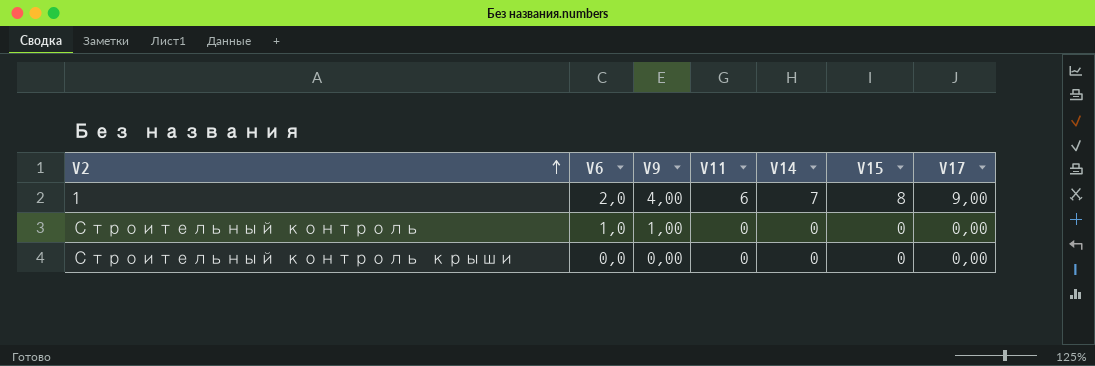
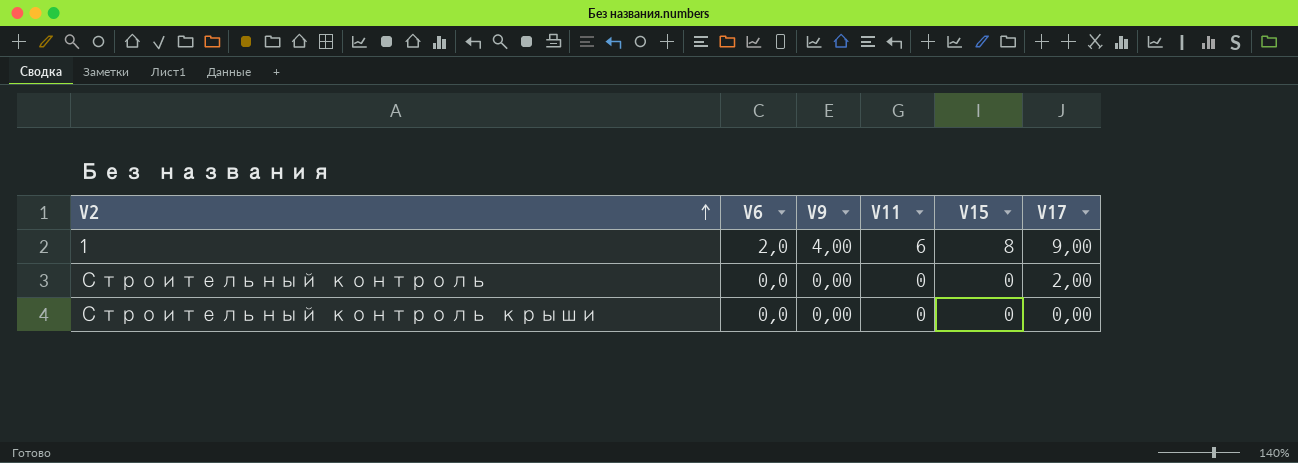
column V14 | position: 5 -> none
Строительный контроль | V6: 1,0 -> 0,0
Строительный контроль | V9: 1,00 -> 0,00
Строительный контроль | V17: 0,00 -> 2,00

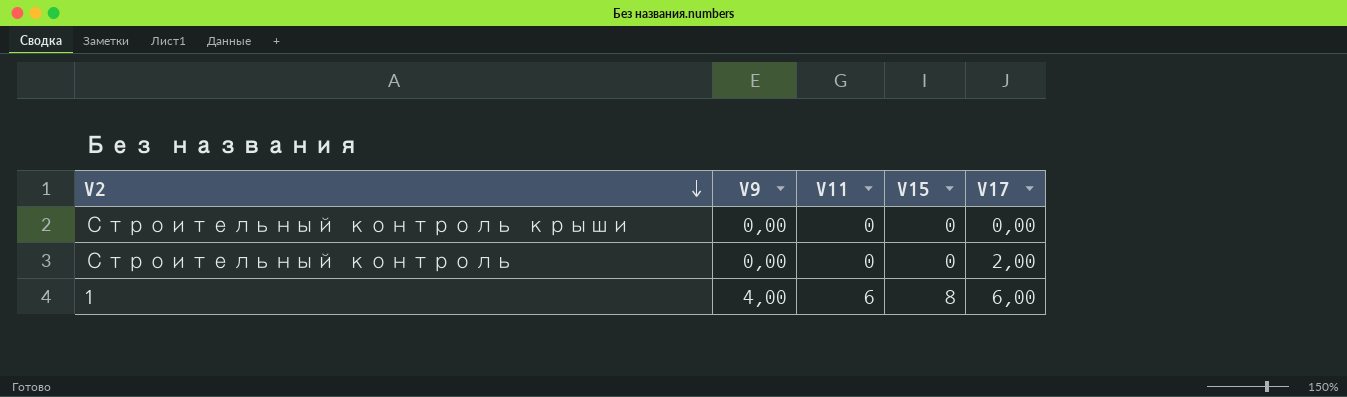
row order: V2 ascending -> V2 descending
column V6 | position: 2 -> none
1 | V17: 9,00 -> 6,00

